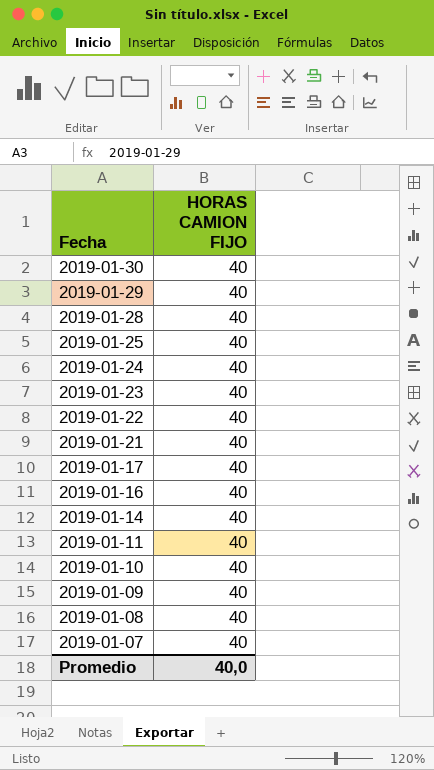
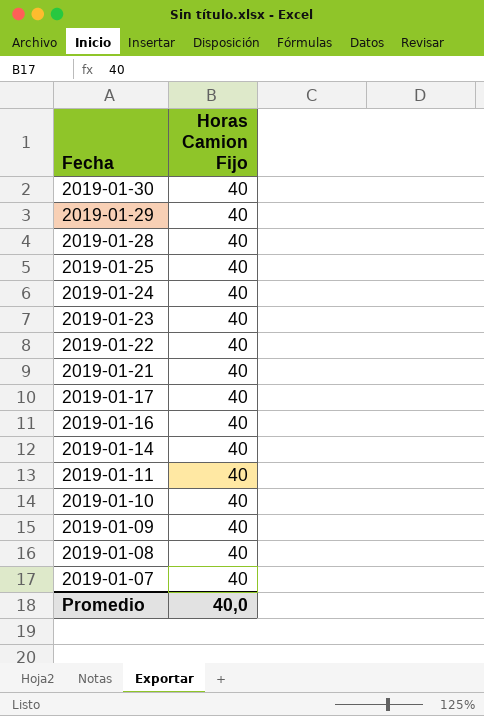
column name: HORAS CAMION FIJO -> Horas Camion Fijo

